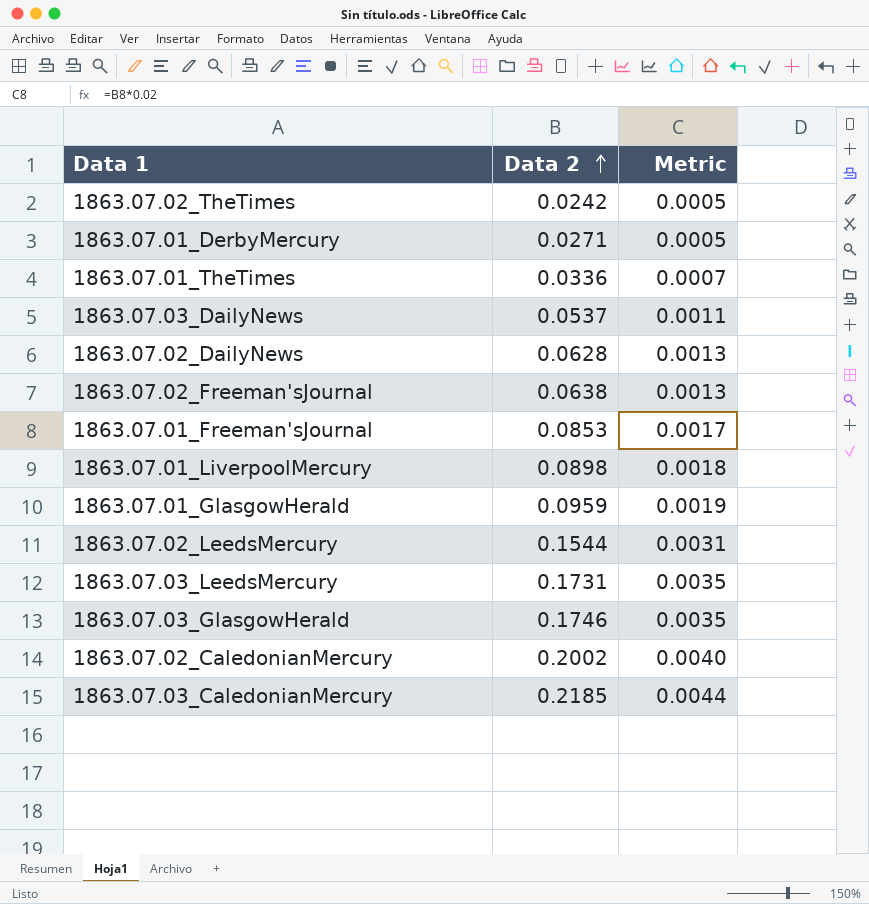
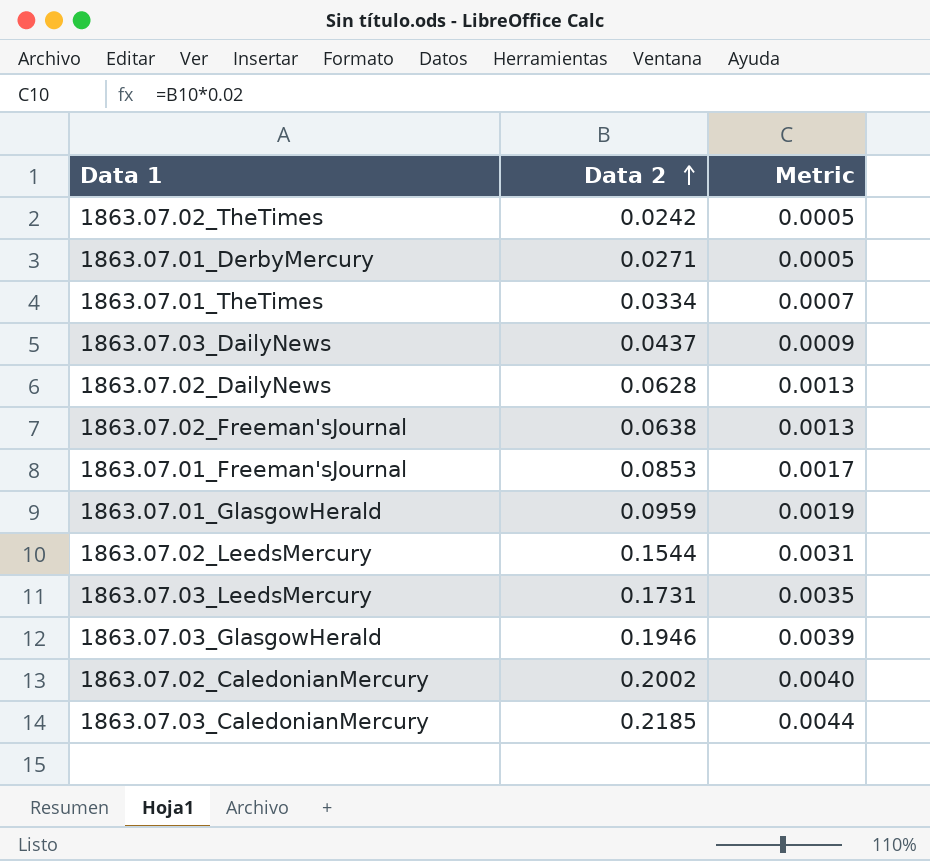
row 1863.07.01_LiverpoolMercury: 0.0898 | 0.0018 -> none
1863.07.01_TheTimes | Data 2: 0.0336 -> 0.0334
1863.07.03_DailyNews | Data 2: 0.0537 -> 0.0437
1863.07.03_DailyNews | Metric: 0.0011 -> 0.0009
1863.07.03_GlasgowHerald | Data 2: 0.1746 -> 0.1946
1863.07.03_GlasgowHerald | Metric: 0.0035 -> 0.0039

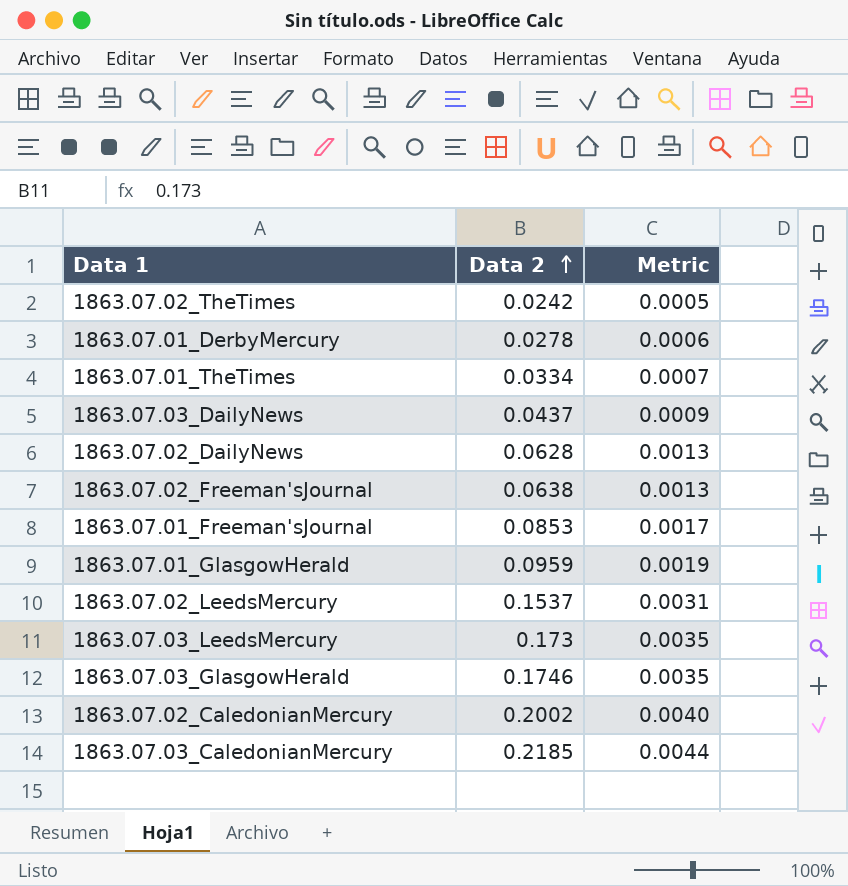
1863.07.01_DerbyMercury | Data 2: 0.0271 -> 0.0278
1863.07.01_DerbyMercury | Metric: 0.0005 -> 0.0006
1863.07.02_LeedsMercury | Data 2: 0.1544 -> 0.1537
1863.07.03_LeedsMercury | Data 2: 0.1731 -> 0.173
1863.07.03_GlasgowHerald | Data 2: 0.1946 -> 0.1746
1863.07.03_GlasgowHerald | Metric: 0.0039 -> 0.0035

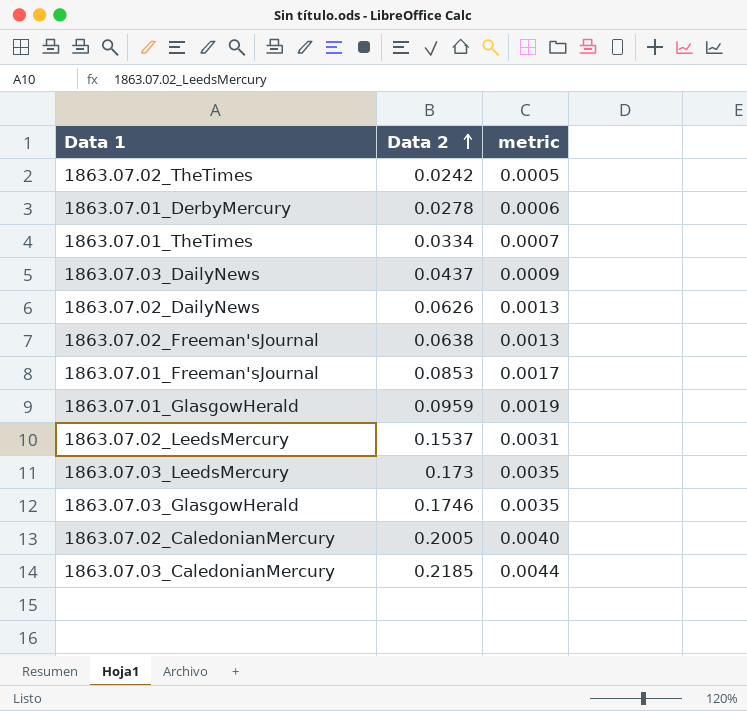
column name: Metric -> metric
1863.07.02_DailyNews | Data 2: 0.0628 -> 0.0626
1863.07.02_CaledonianMercury | Data 2: 0.2002 -> 0.2005

